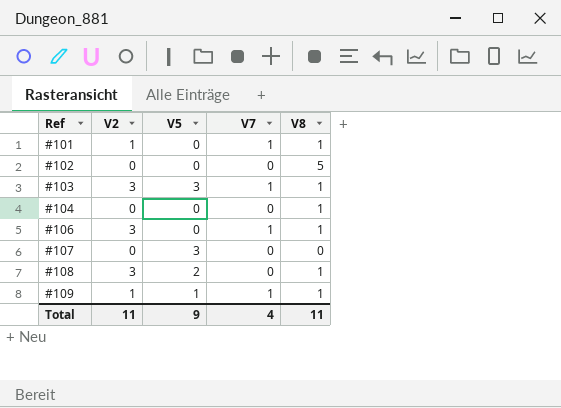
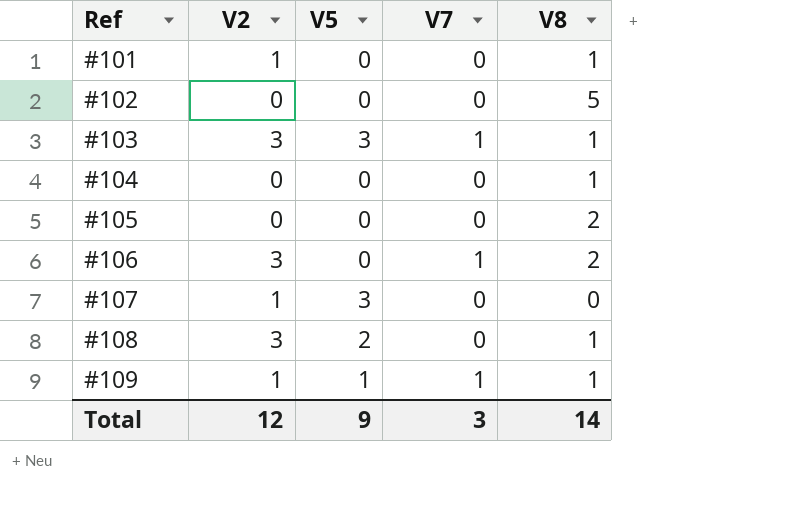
#101 | V7: 1 -> 0
row #105: none -> 0 | 0 | 0 | 2
#106 | V8: 1 -> 2
#107 | V2: 0 -> 1
Total | V2: 11 -> 12
Total | V7: 4 -> 3
Total | V8: 11 -> 14

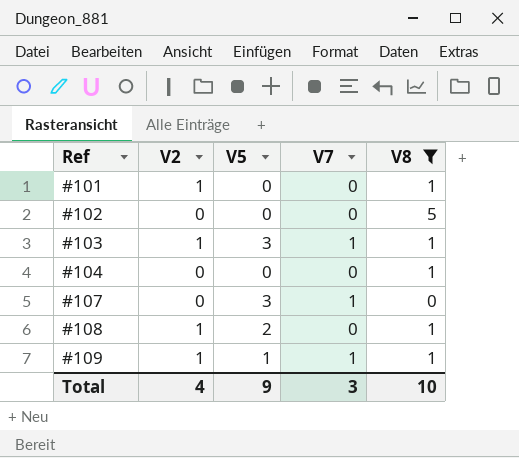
filter: none -> V8 != 2
#103 | V2: 3 -> 1
#107 | V2: 1 -> 0
#107 | V7: 0 -> 1
#108 | V2: 3 -> 1
Total | V2: 12 -> 4
Total | V8: 14 -> 10

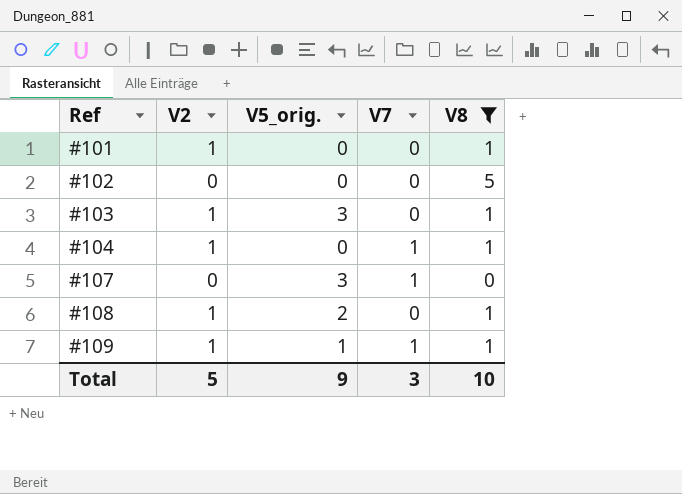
column name: V5 -> V5_orig.
#103 | V7: 1 -> 0
#104 | V2: 0 -> 1
#104 | V7: 0 -> 1
Total | V2: 4 -> 5

